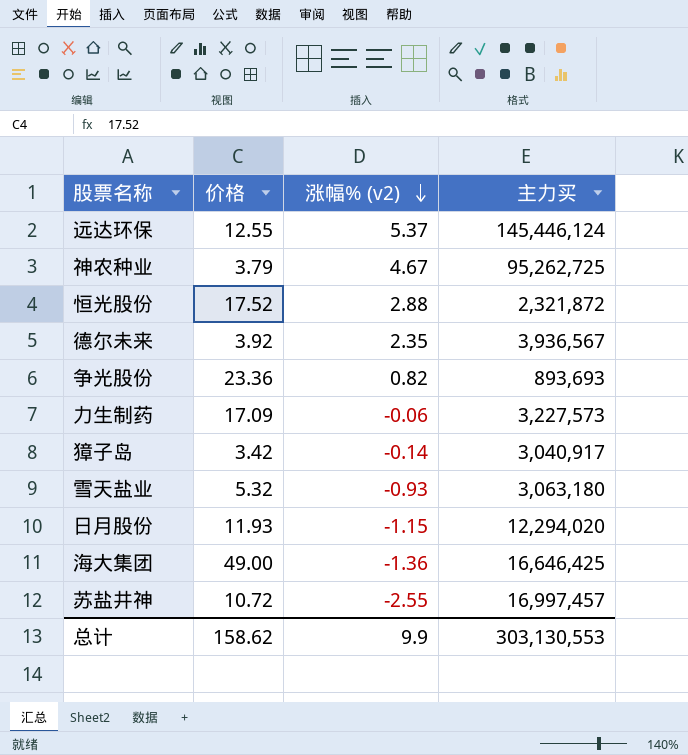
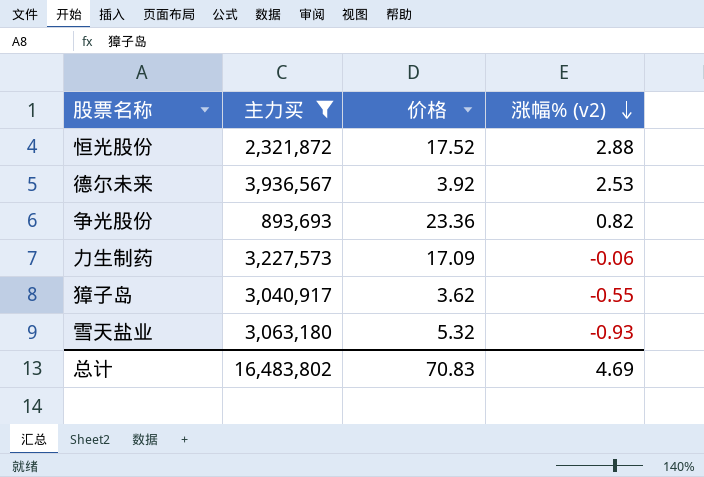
filter: none -> 主力买 <= 3,936,567
column 主力买 | position: 4 -> 2
德尔未来 | 涨幅% (v2): 2.35 -> 2.53
獐子岛 | 价格: 3.42 -> 3.62
獐子岛 | 涨幅% (v2): -0.14 -> -0.55
总计 | 主力买: 303,130,553 -> 16,483,802
总计 | 价格: 158.62 -> 70.83
总计 | 涨幅% (v2): 9.9 -> 4.69

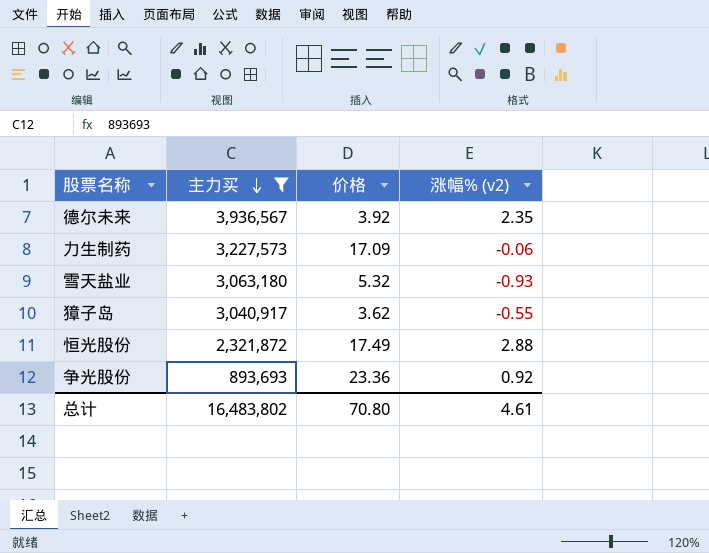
row order: 涨幅% (v2) descending -> 主力买 descending
德尔未来 | 涨幅% (v2): 2.53 -> 2.35
恒光股份 | 价格: 17.52 -> 17.49
争光股份 | 涨幅% (v2): 0.82 -> 0.92
总计 | 价格: 70.83 -> 70.80
总计 | 涨幅% (v2): 4.69 -> 4.61

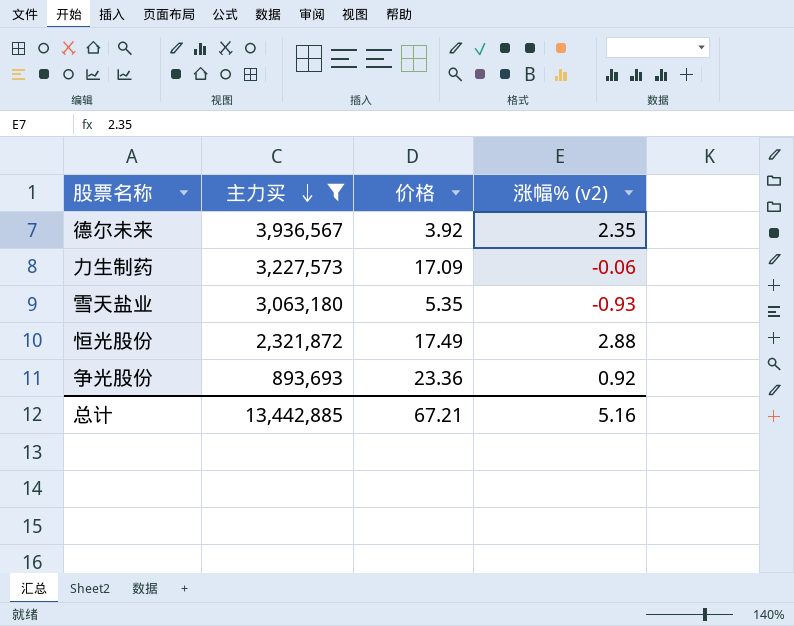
row 獐子岛: 3,040,917 | 3.62 | -0.55 -> none
雪天盐业 | 价格: 5.32 -> 5.35
总计 | 主力买: 16,483,802 -> 13,442,885
总计 | 价格: 70.80 -> 67.21
总计 | 涨幅% (v2): 4.61 -> 5.16

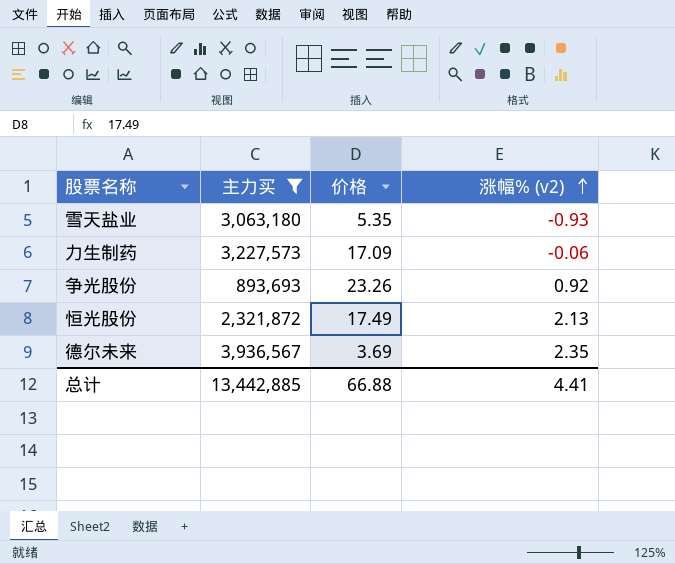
row order: 主力买 descending -> 涨幅% (v2) ascending
争光股份 | 价格: 23.36 -> 23.26
恒光股份 | 涨幅% (v2): 2.88 -> 2.13
德尔未来 | 价格: 3.92 -> 3.69
总计 | 价格: 67.21 -> 66.88
总计 | 涨幅% (v2): 5.16 -> 4.41

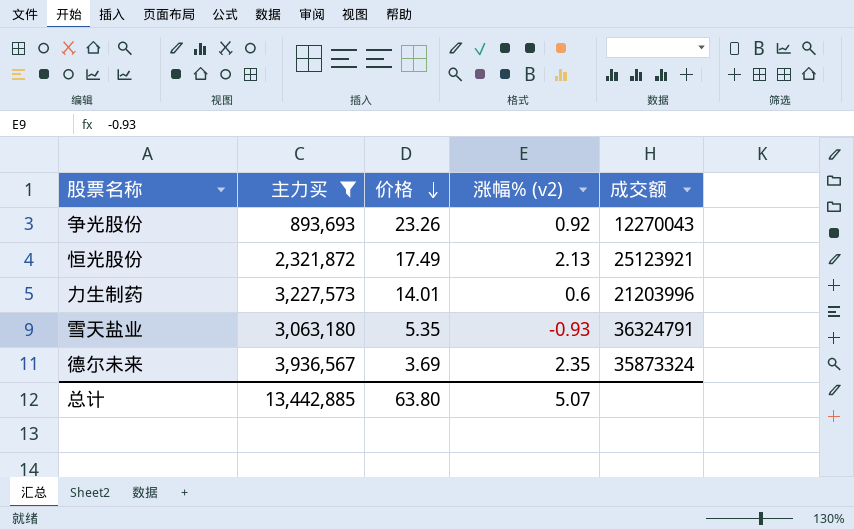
row order: 涨幅% (v2) ascending -> 价格 descending
column 成交额 | position: none -> 5
力生制药 | 价格: 17.09 -> 14.01
力生制药 | 涨幅% (v2): -0.06 -> 0.6
总计 | 价格: 66.88 -> 63.80
总计 | 涨幅% (v2): 4.41 -> 5.07

